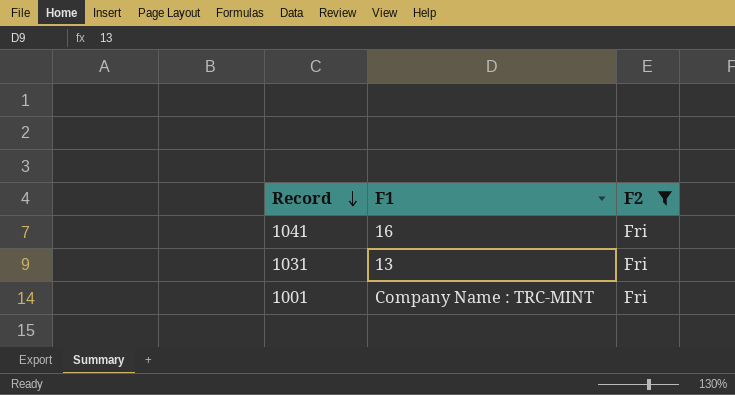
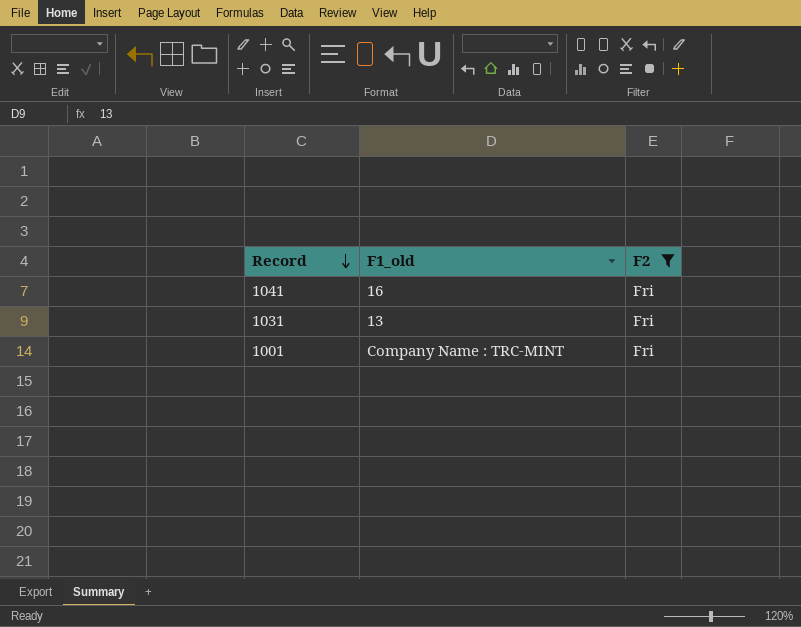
column name: F1 -> F1_old

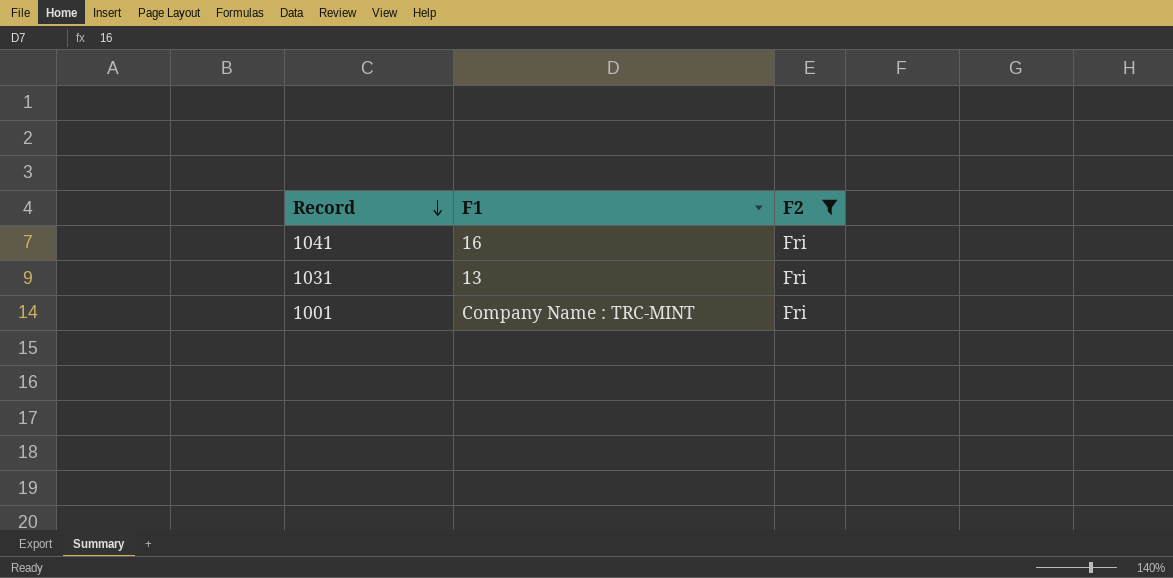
column name: F1_old -> F1

